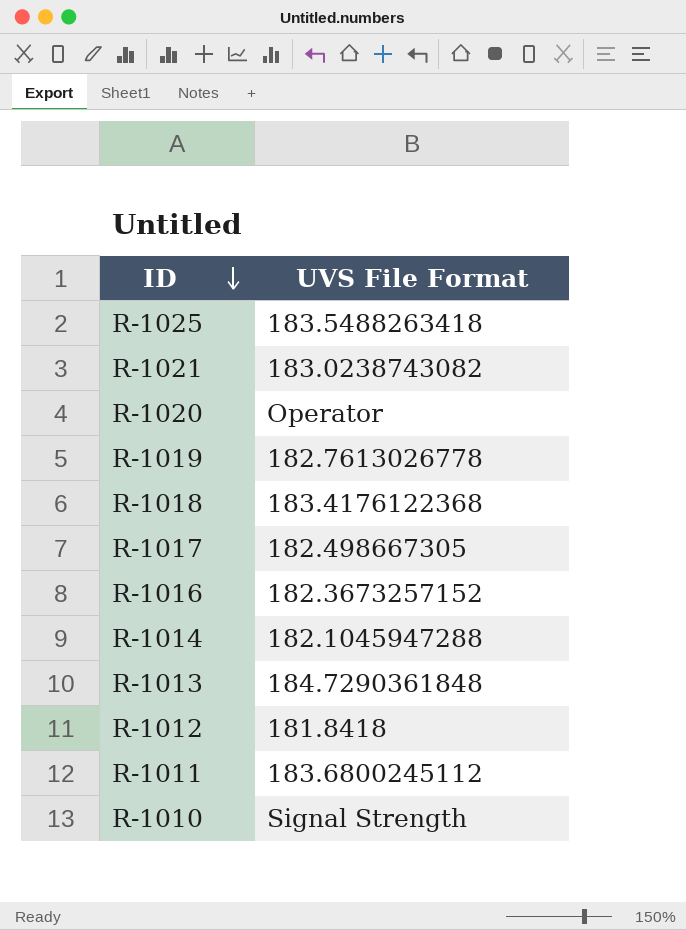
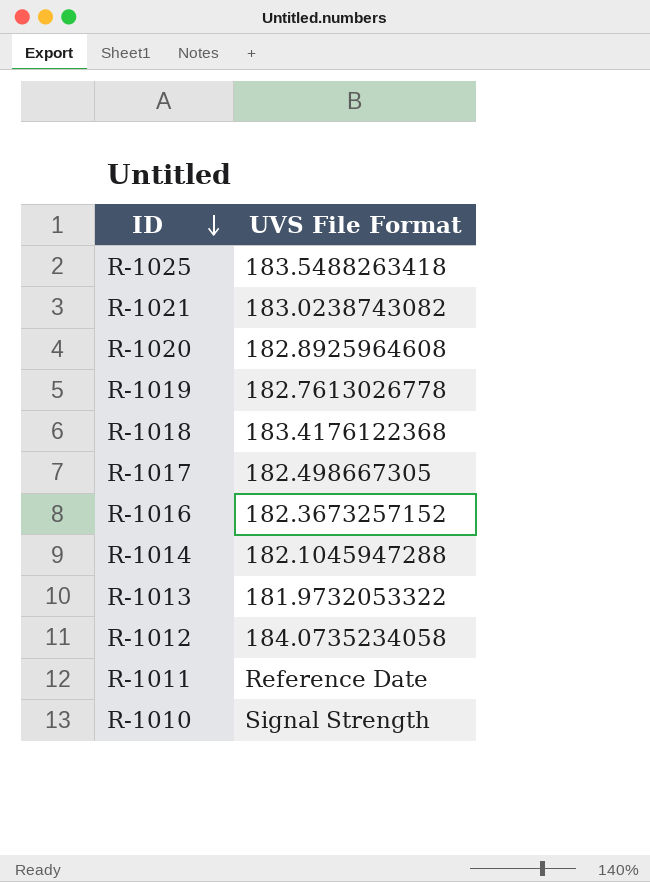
R-1020 | UVS File Format: Operator -> 182.8925964608
R-1013 | UVS File Format: 184.7290361848 -> 181.9732053322
R-1012 | UVS File Format: 181.8418 -> 184.0735234058
R-1011 | UVS File Format: 183.6800245112 -> Reference Date

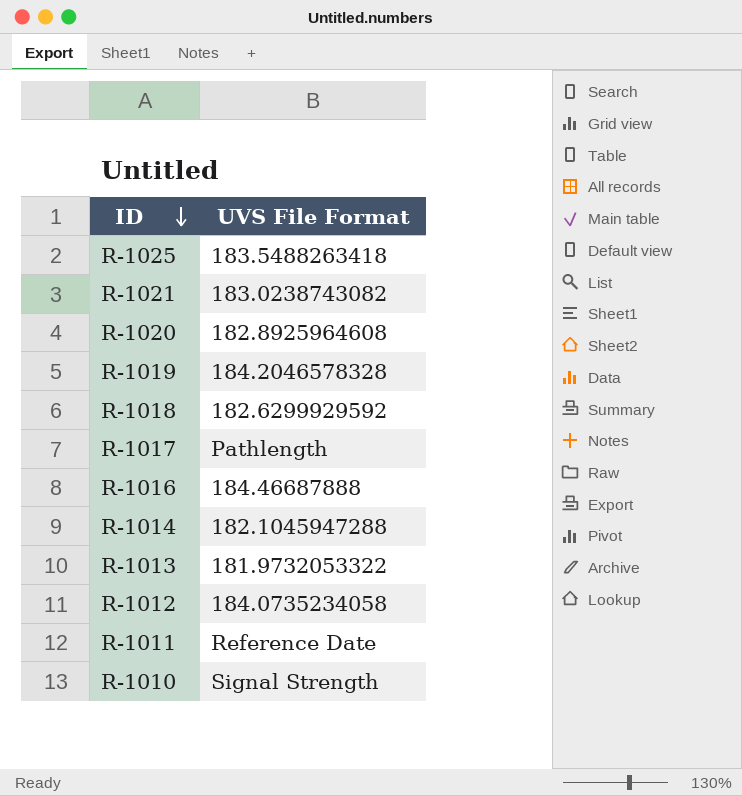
R-1019 | UVS File Format: 182.7613026778 -> 184.2046578328
R-1018 | UVS File Format: 183.4176122368 -> 182.6299929592
R-1017 | UVS File Format: 182.498667305 -> Pathlength
R-1016 | UVS File Format: 182.3673257152 -> 184.46687888

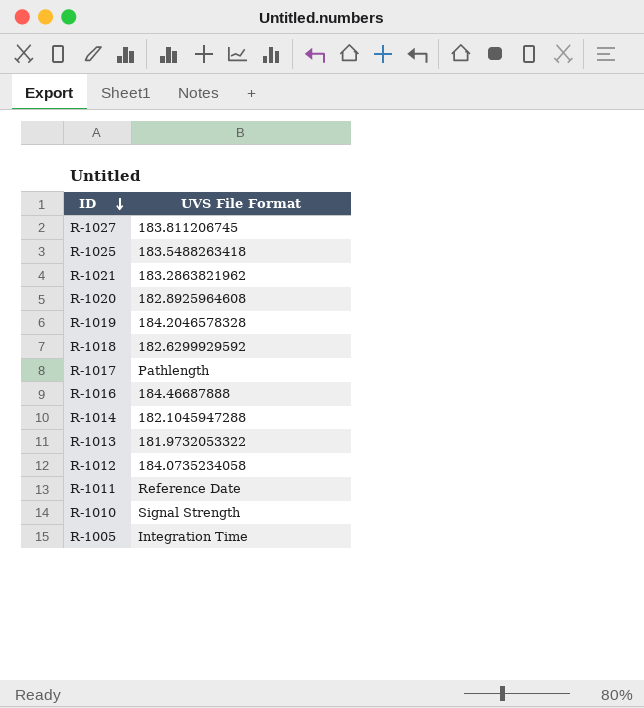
row R-1027: none -> 183.811206745
R-1021 | UVS File Format: 183.0238743082 -> 183.2863821962
row R-1005: none -> Integration Time

